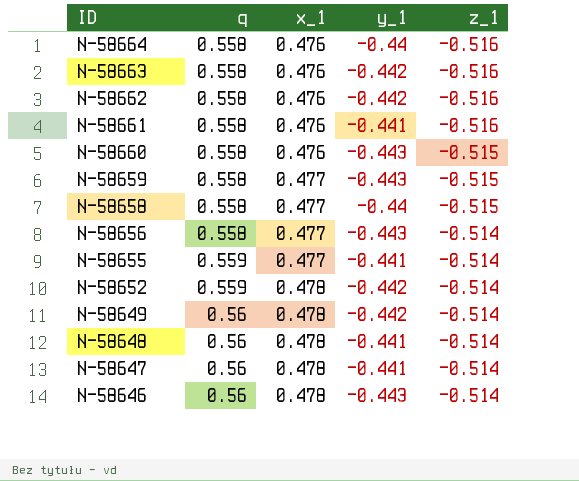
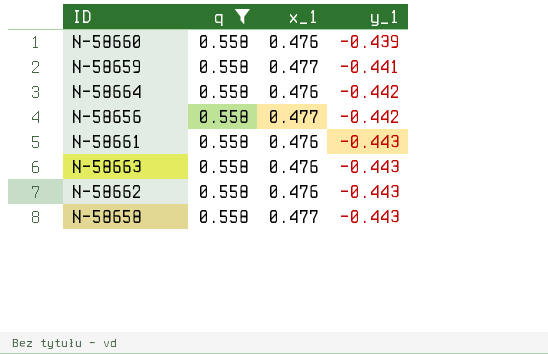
filter: none -> q = 0.558
row order: ID descending -> y_1 descending
column z_1 | position: 5 -> none
N-58660 | y_1: -0.443 -> -0.439
N-58659 | y_1: -0.443 -> -0.441
N-58664 | y_1: -0.44 -> -0.442
N-58656 | y_1: -0.443 -> -0.442
N-58661 | y_1: -0.441 -> -0.443
N-58663 | y_1: -0.442 -> -0.443
N-58662 | y_1: -0.442 -> -0.443
N-58658 | y_1: -0.44 -> -0.443

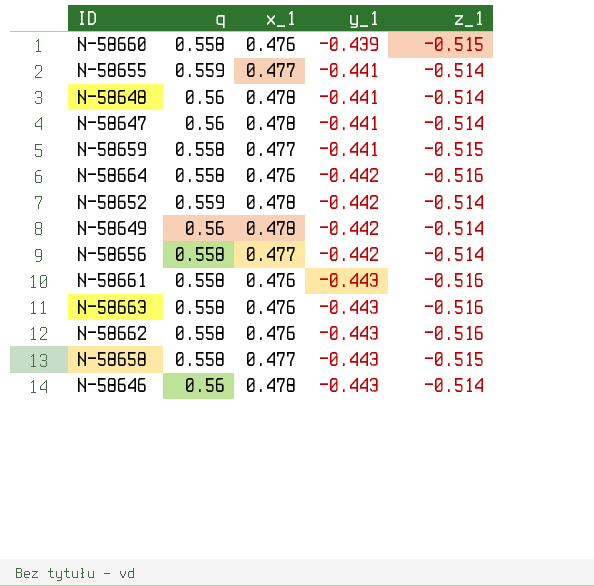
filter: q = 0.558 -> none
column z_1 | position: none -> 5

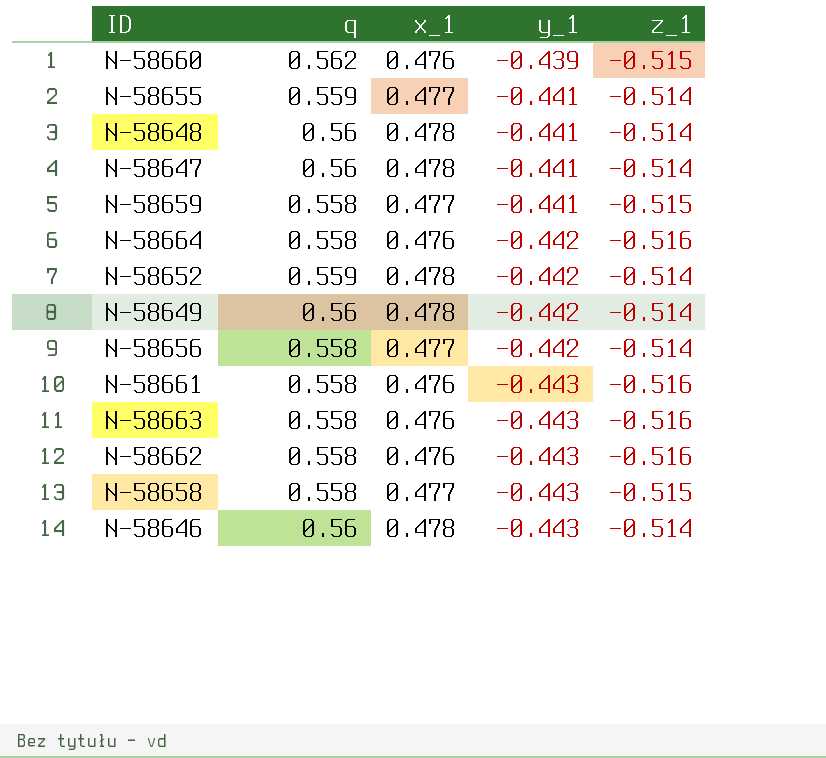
N-58660 | q: 0.558 -> 0.562

